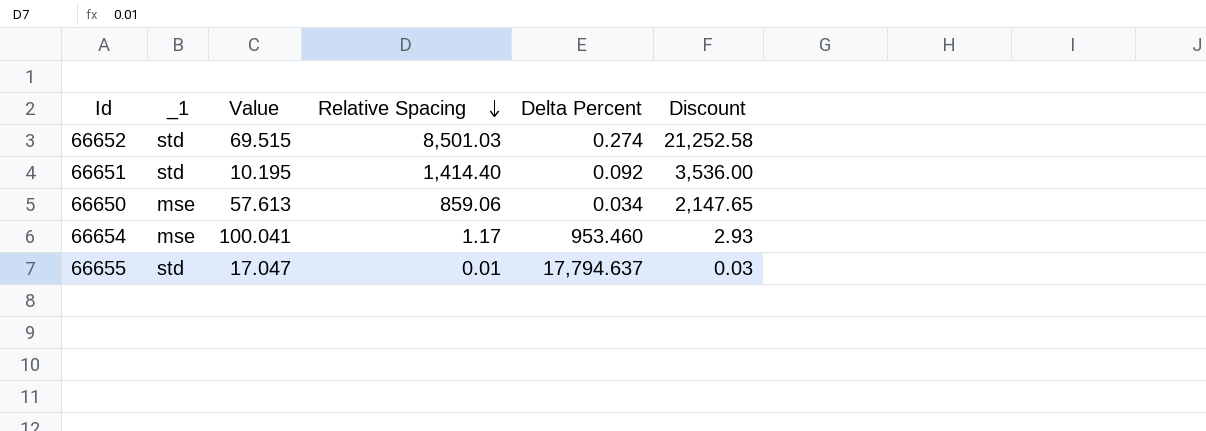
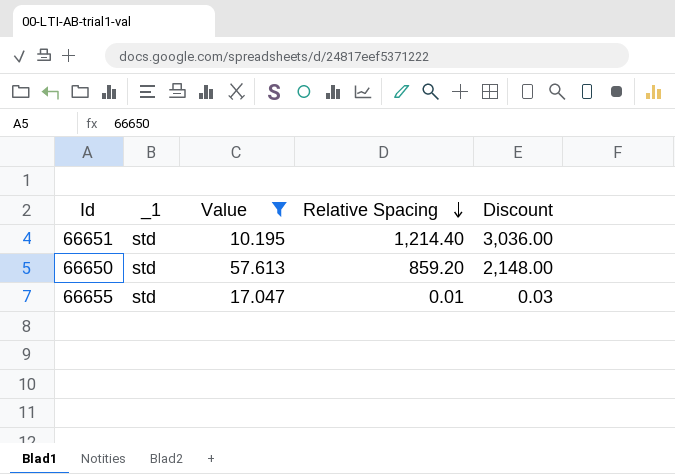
filter: none -> Value <= 57.613
column Delta Percent | position: 5 -> none
66651 | Relative Spacing: 1,414.40 -> 1,214.40
66651 | Discount: 3,536.00 -> 3,036.00
66650 | _1: mse -> std
66650 | Relative Spacing: 859.06 -> 859.20
66650 | Discount: 2,147.65 -> 2,148.00

